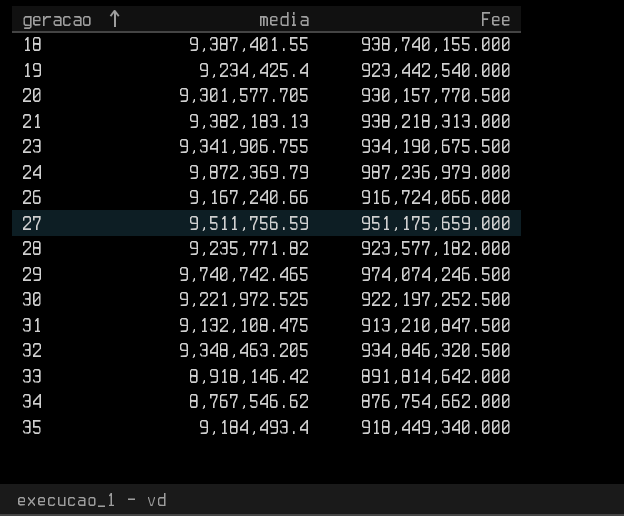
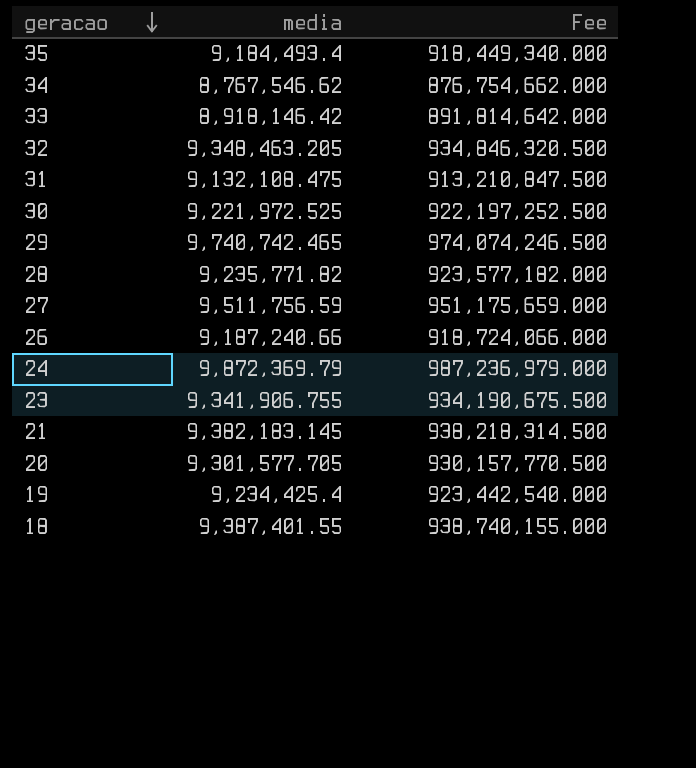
row order: geracao ascending -> geracao descending
26 | media: 9,167,240.66 -> 9,187,240.66
26 | Fee: 916,724,066.000 -> 918,724,066.000
21 | media: 9,382,183.13 -> 9,382,183.145
21 | Fee: 938,218,313.000 -> 938,218,314.500

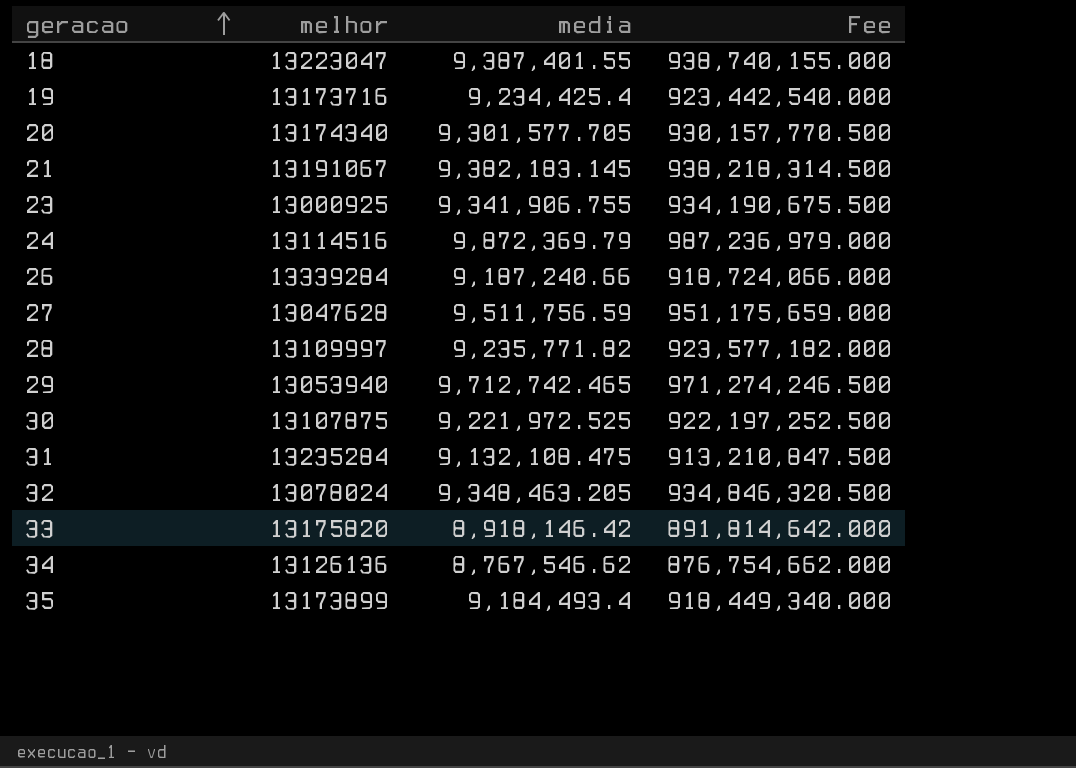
row order: geracao descending -> geracao ascending
column melhor | position: none -> 2
29 | media: 9,740,742.465 -> 9,712,742.465
29 | Fee: 974,074,246.500 -> 971,274,246.500

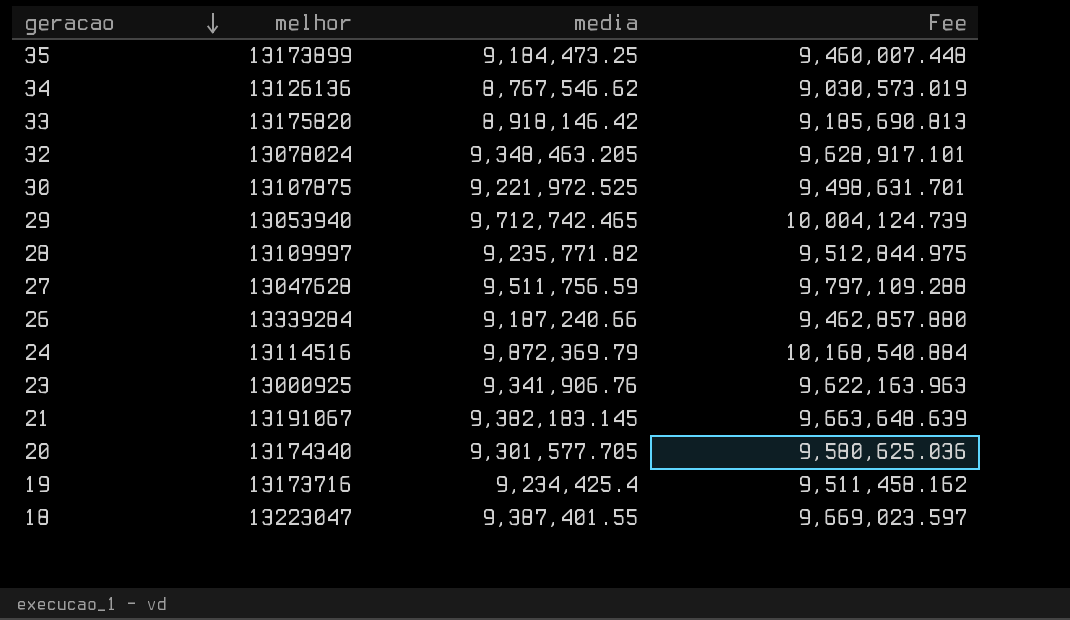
row order: geracao ascending -> geracao descending
column Fee | formula: [media] * 100 -> [media] * 1.03
row 31: 13235284 | 9,132,108.475 | 913,210,847.500 -> none
35 | media: 9,184,493.4 -> 9,184,473.25
23 | media: 9,341,906.755 -> 9,341,906.76

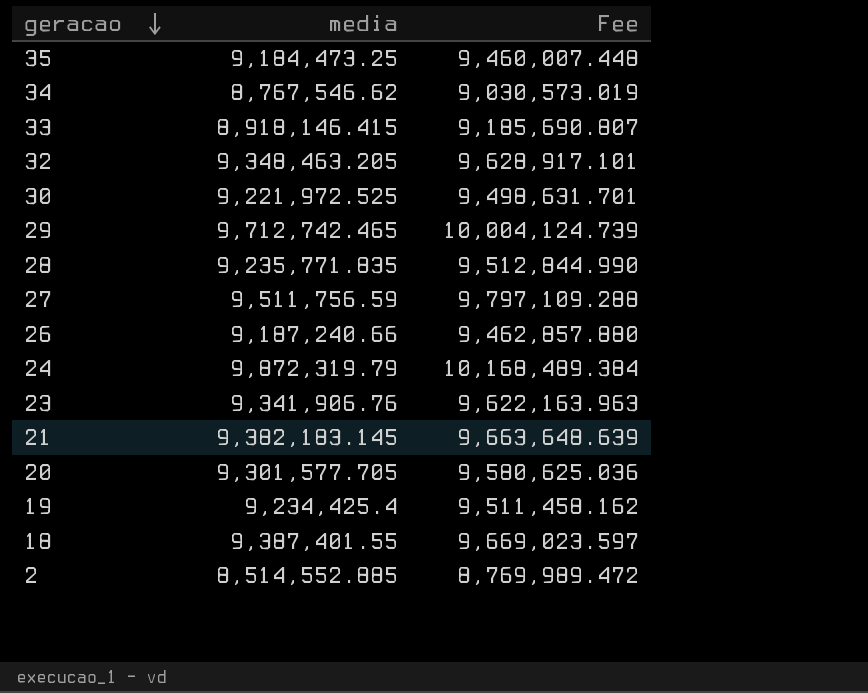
column melhor | position: 2 -> none
33 | media: 8,918,146.42 -> 8,918,146.415
33 | Fee: 9,185,690.813 -> 9,185,690.807
28 | media: 9,235,771.82 -> 9,235,771.835
28 | Fee: 9,512,844.975 -> 9,512,844.990
24 | media: 9,872,369.79 -> 9,872,319.79
24 | Fee: 10,168,540.884 -> 10,168,489.384
row 2: none -> 8,514,552.885 | 8,769,989.472

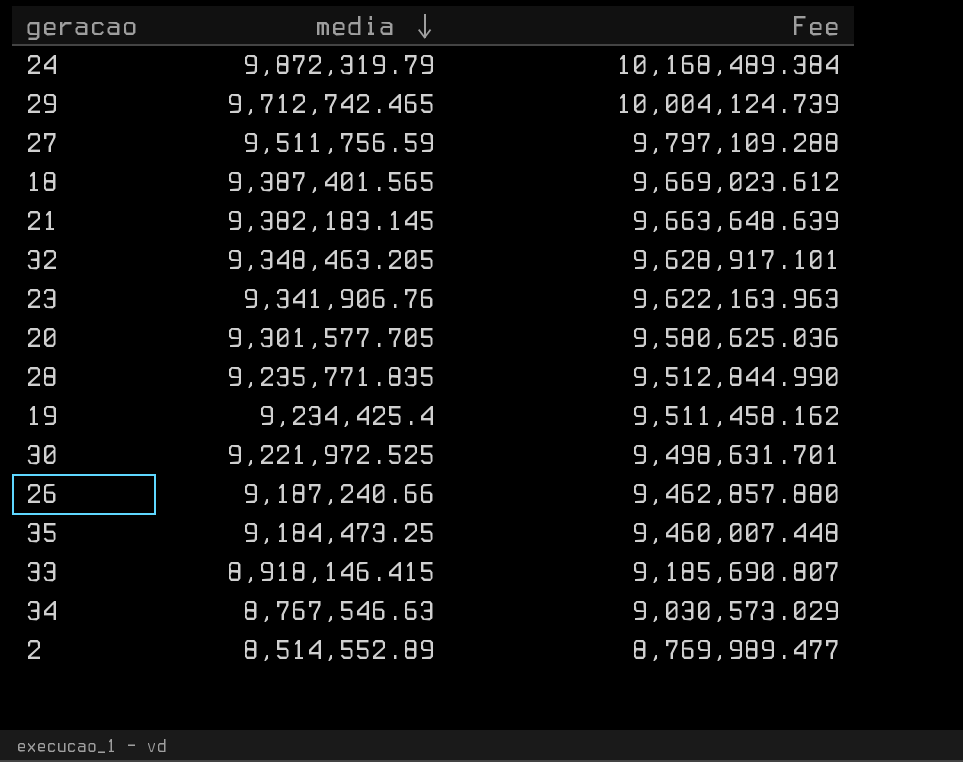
row order: geracao descending -> media descending
18 | media: 9,387,401.55 -> 9,387,401.565
18 | Fee: 9,669,023.597 -> 9,669,023.612
34 | media: 8,767,546.62 -> 8,767,546.63
34 | Fee: 9,030,573.019 -> 9,030,573.029
2 | media: 8,514,552.885 -> 8,514,552.89
2 | Fee: 8,769,989.472 -> 8,769,989.477

